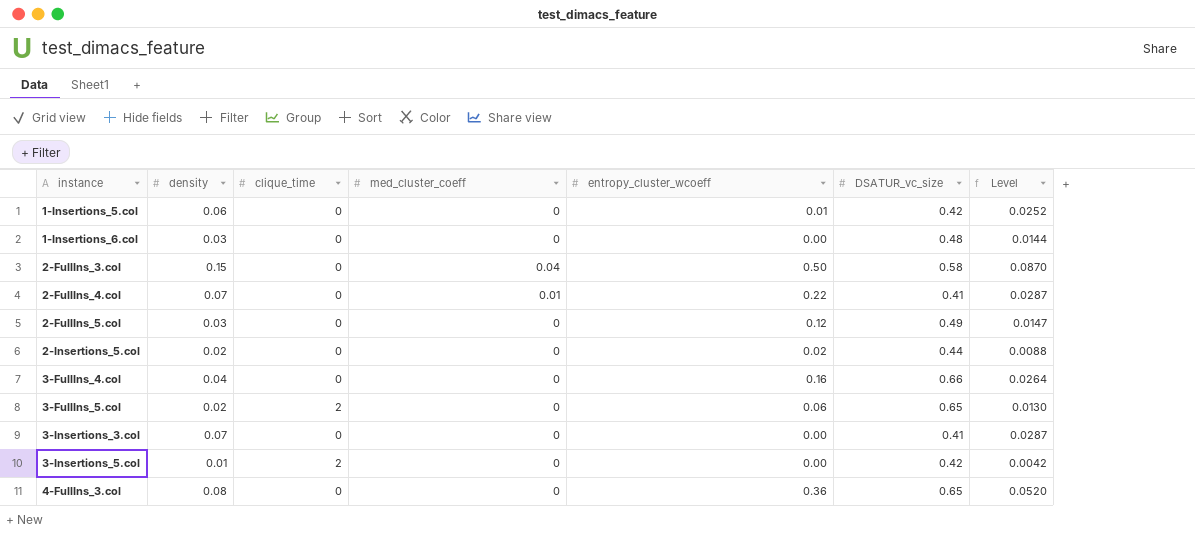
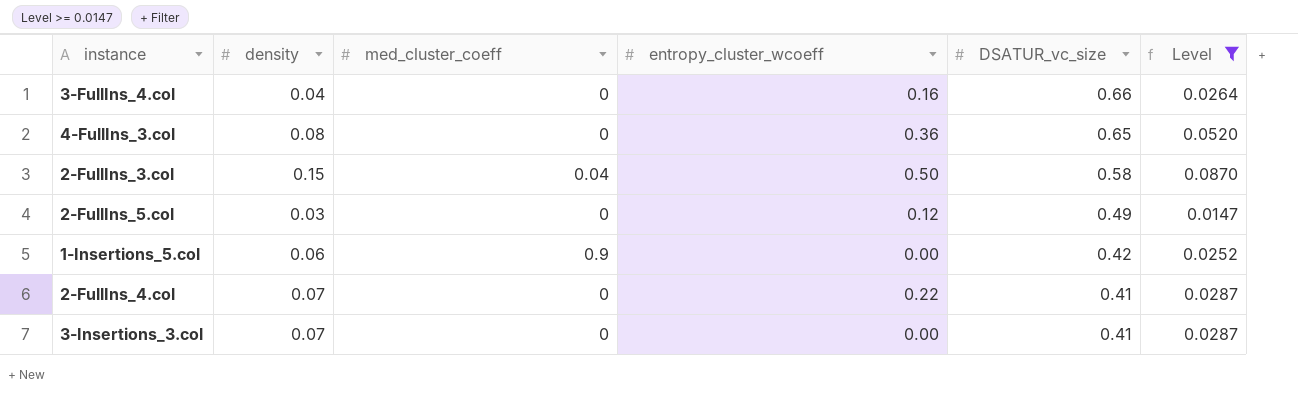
filter: none -> Level >= 0.0147
row order: instance ascending -> DSATUR_vc_size descending
column clique_time | position: 3 -> none
1-Insertions_5.col | med_cluster_coeff: 0 -> 0.9
1-Insertions_5.col | entropy_cluster_wcoeff: 0.01 -> 0.00
2-FullIns_4.col | med_cluster_coeff: 0.01 -> 0

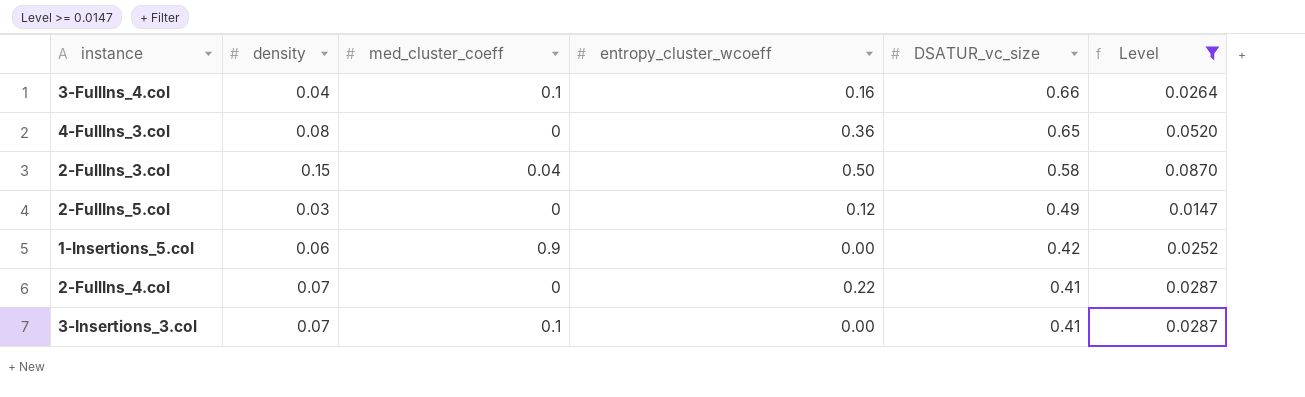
3-FullIns_4.col | med_cluster_coeff: 0 -> 0.1
3-Insertions_3.col | med_cluster_coeff: 0 -> 0.1

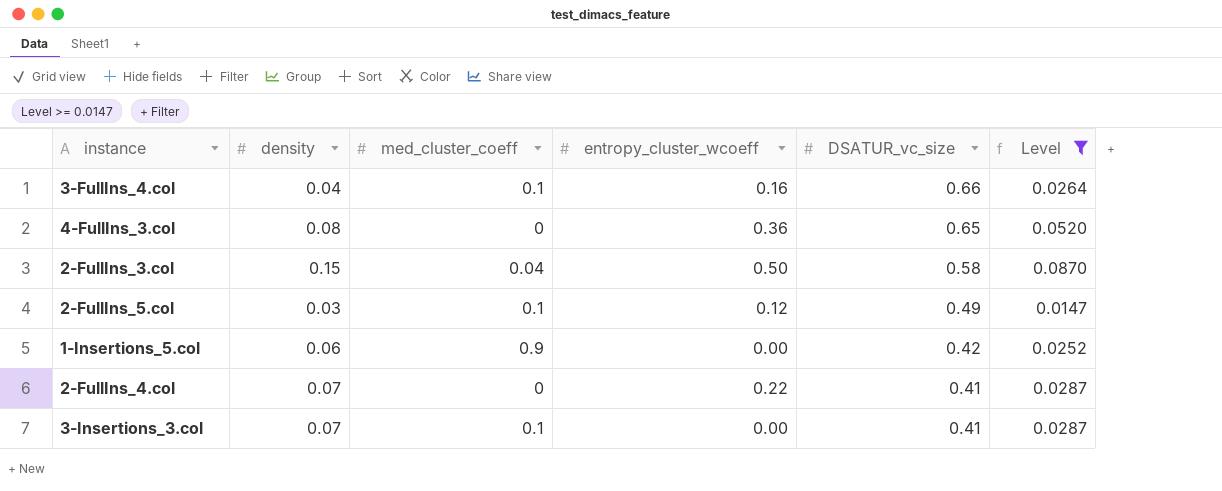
2-FullIns_5.col | med_cluster_coeff: 0 -> 0.1

